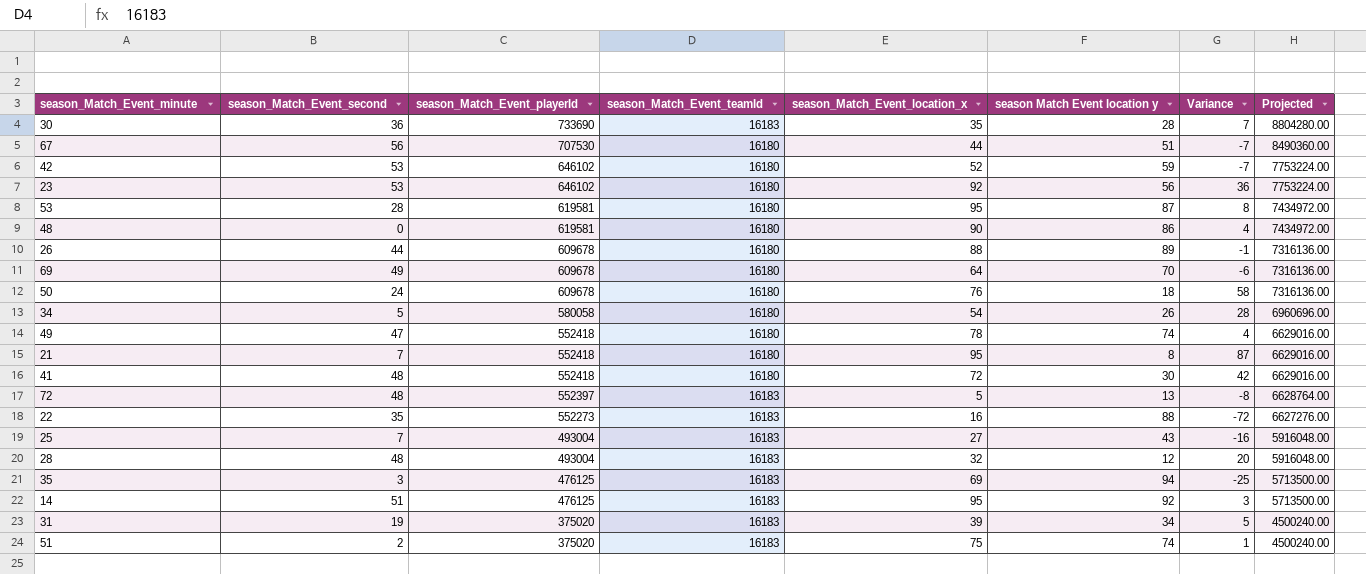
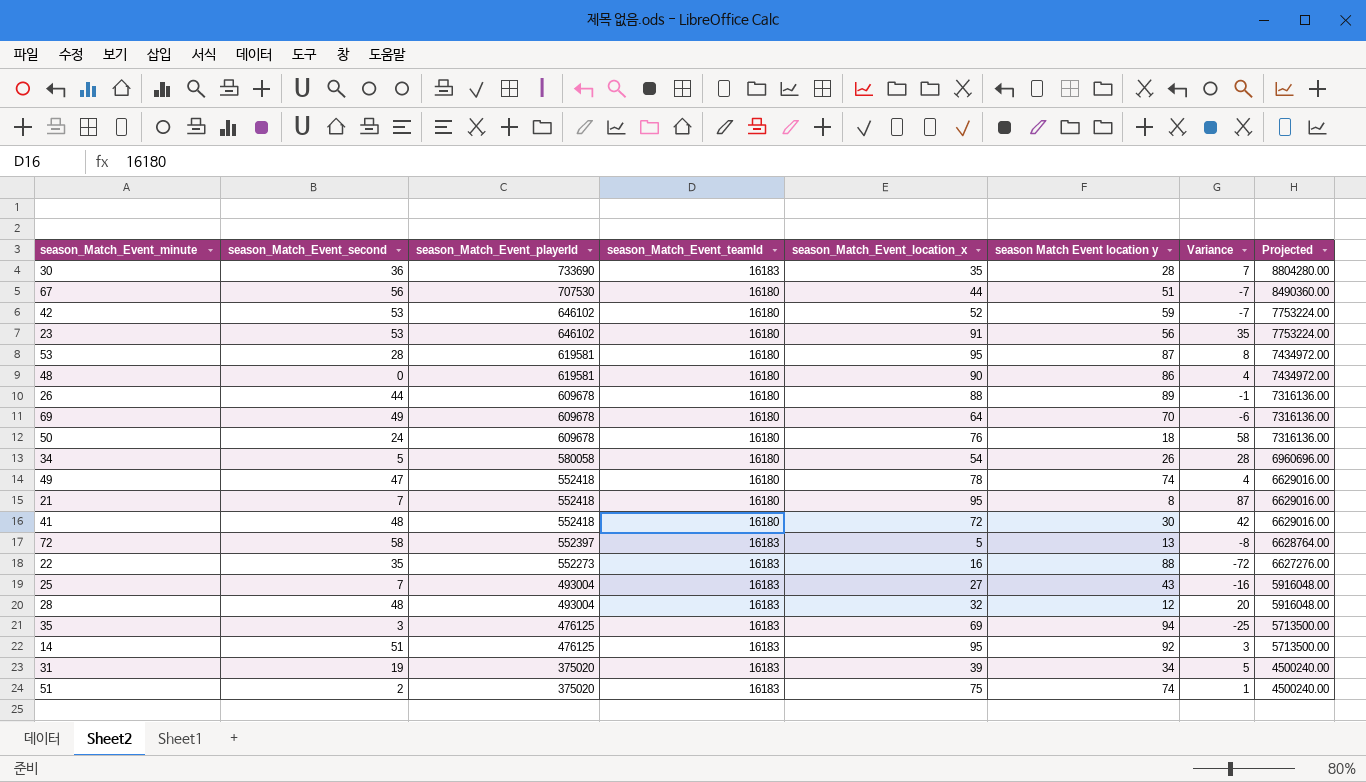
23 | season_Match_Event_location_x: 92 -> 91
23 | Variance: 36 -> 35
72 | season_Match_Event_second: 48 -> 58

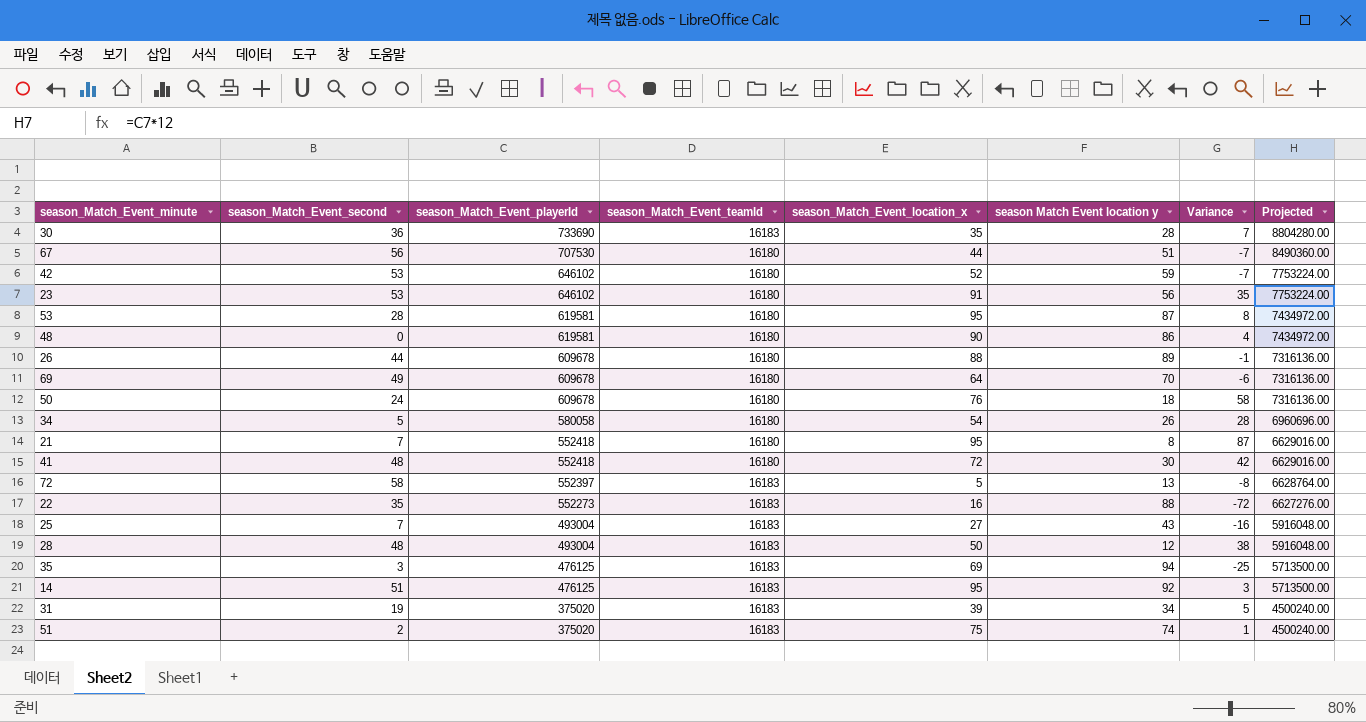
row 49: 47 | 552418 | 16180 | 78 | 74 | 4 | 6629016.00 -> none
28 | season_Match_Event_location_x: 32 -> 50
28 | Variance: 20 -> 38

